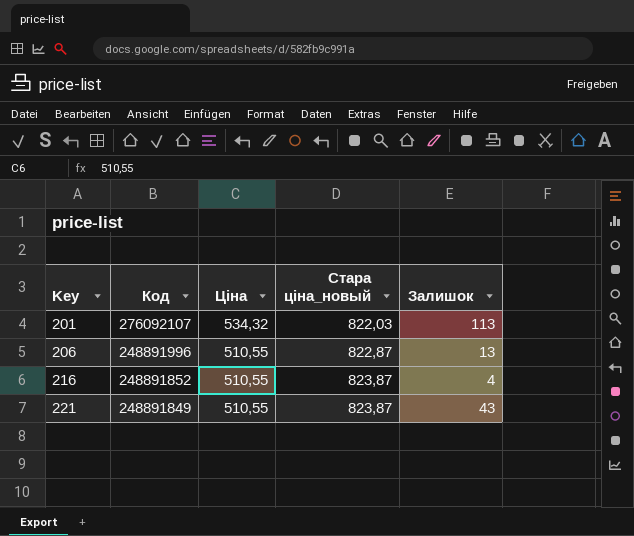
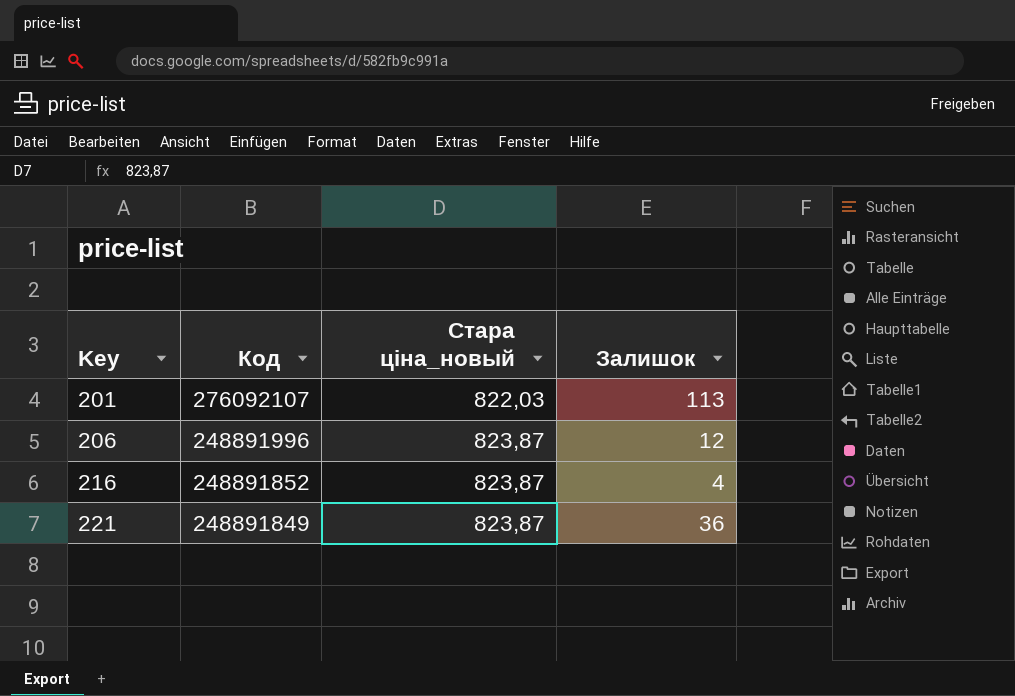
column Ціна | position: 3 -> none
206 | Стара ціна_новый: 822,87 -> 823,87
206 | Залишок: 13 -> 12
221 | Залишок: 43 -> 36

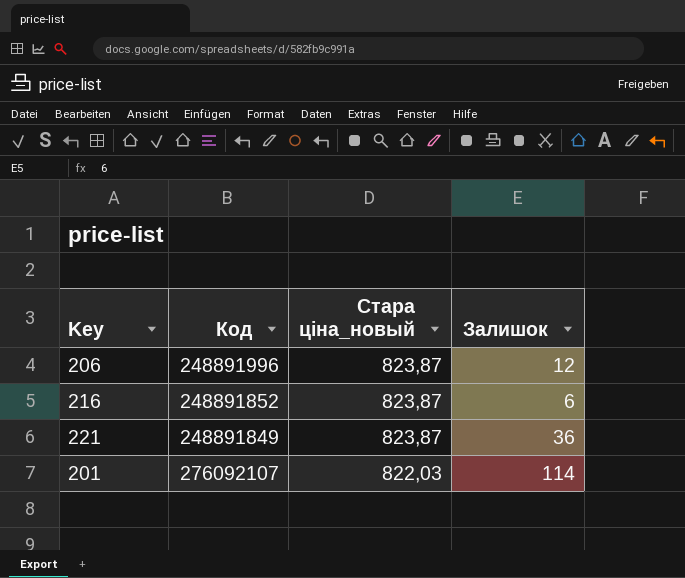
row order: Key ascending -> Стара ціна_новый descending
216 | Залишок: 4 -> 6
201 | Залишок: 113 -> 114

